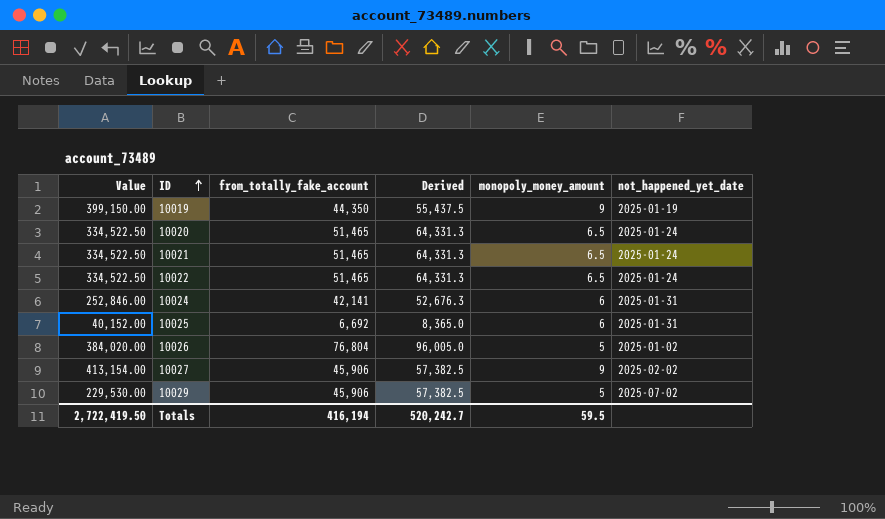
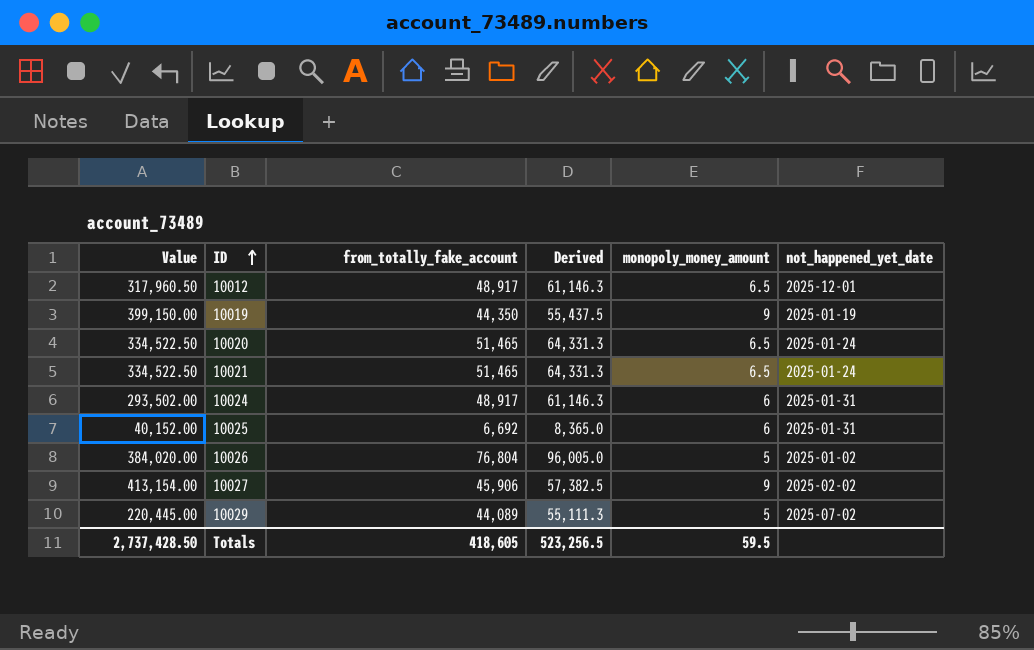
row 10022: 334,522.50 | 51,465 | 64,331.3 | 6.5 | 2025-01-24 -> none
row 10012: none -> 317,960.50 | 48,917 | 61,146.3 | 6.5 | 2025-12-01
10024 | Value: 252,846.00 -> 293,502.00
10024 | from_totally_fake_account: 42,141 -> 48,917
10024 | Derived: 52,676.3 -> 61,146.3
10029 | Value: 229,530.00 -> 220,445.00
10029 | from_totally_fake_account: 45,906 -> 44,089
10029 | Derived: 57,382.5 -> 55,111.3
Totals | Value: 2,722,419.50 -> 2,737,428.50
Totals | from_totally_fake_account: 416,194 -> 418,605
Totals | Derived: 520,242.7 -> 523,256.5

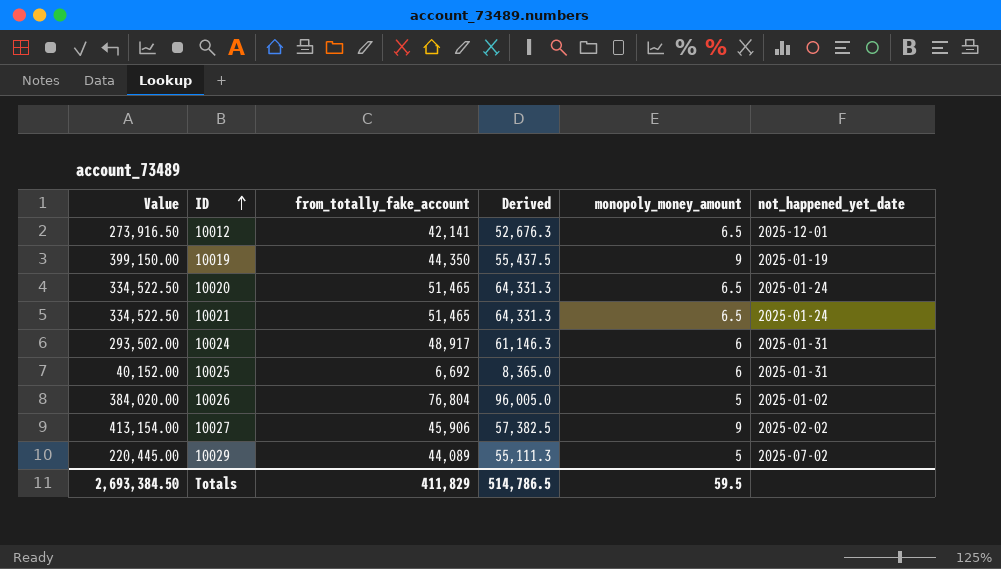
10012 | Value: 317,960.50 -> 273,916.50
10012 | from_totally_fake_account: 48,917 -> 42,141
10012 | Derived: 61,146.3 -> 52,676.3
Totals | Value: 2,737,428.50 -> 2,693,384.50
Totals | from_totally_fake_account: 418,605 -> 411,829
Totals | Derived: 523,256.5 -> 514,786.5

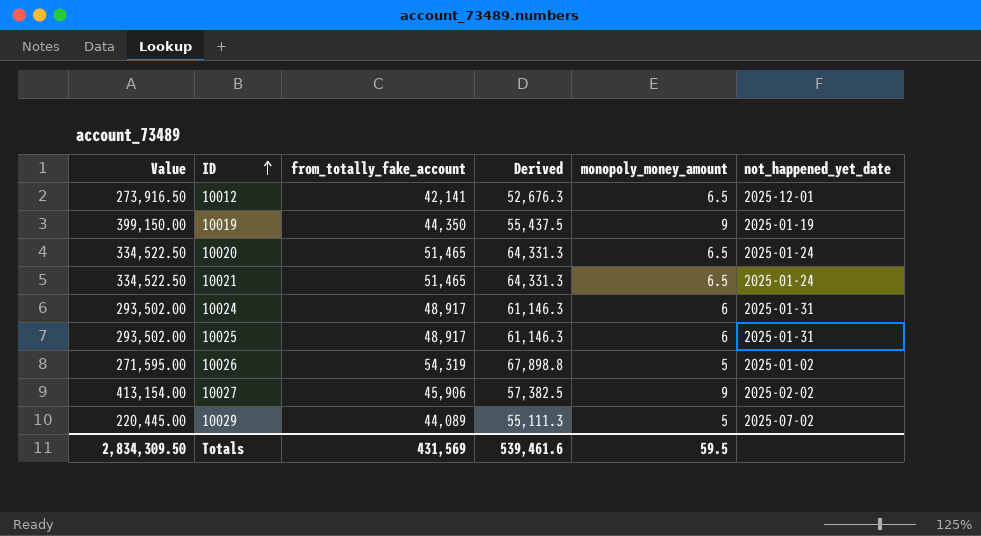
10025 | Value: 40,152.00 -> 293,502.00
10025 | from_totally_fake_account: 6,692 -> 48,917
10025 | Derived: 8,365.0 -> 61,146.3
10026 | Value: 384,020.00 -> 271,595.00
10026 | from_totally_fake_account: 76,804 -> 54,319
10026 | Derived: 96,005.0 -> 67,898.8
Totals | Value: 2,693,384.50 -> 2,834,309.50
Totals | from_totally_fake_account: 411,829 -> 431,569
Totals | Derived: 514,786.5 -> 539,461.6

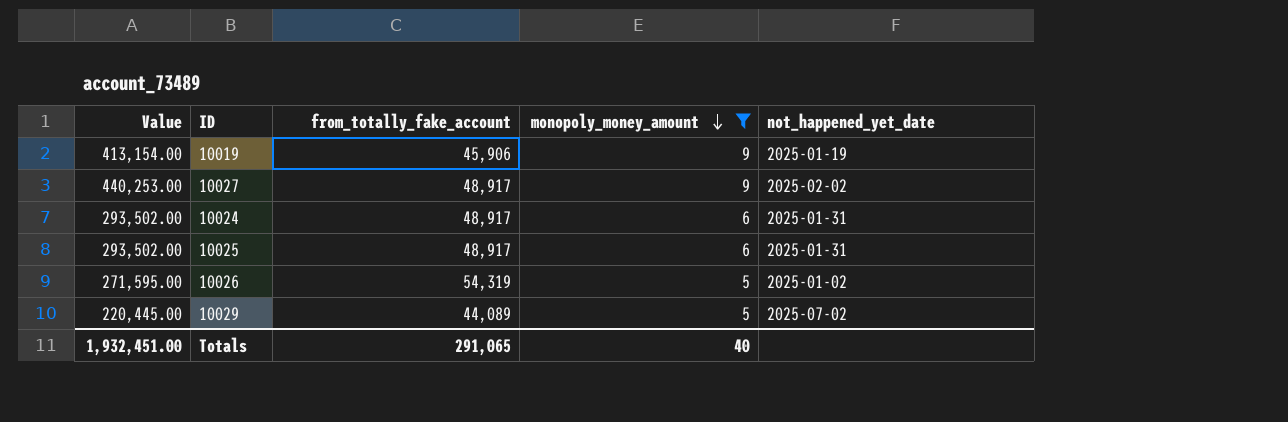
filter: none -> monopoly_money_amount != 6.5
row order: ID ascending -> monopoly_money_amount descending
column Derived | formula: [from_totally_fake_account] * 1.25 -> none
10019 | Value: 399,150.00 -> 413,154.00
10019 | from_totally_fake_account: 44,350 -> 45,906
10027 | Value: 413,154.00 -> 440,253.00
10027 | from_totally_fake_account: 45,906 -> 48,917
Totals | Value: 2,834,309.50 -> 1,932,451.00
Totals | from_totally_fake_account: 431,569 -> 291,065
Totals | monopoly_money_amount: 59.5 -> 40

